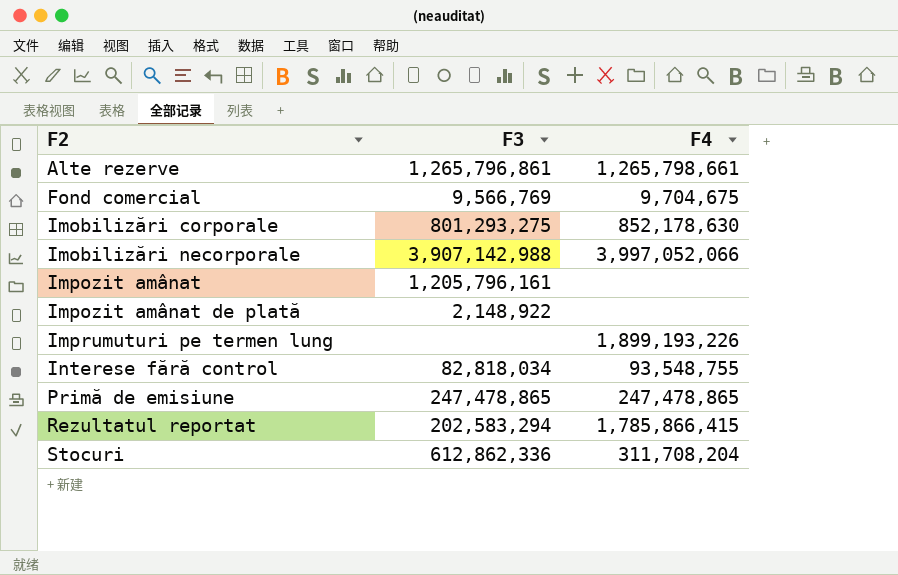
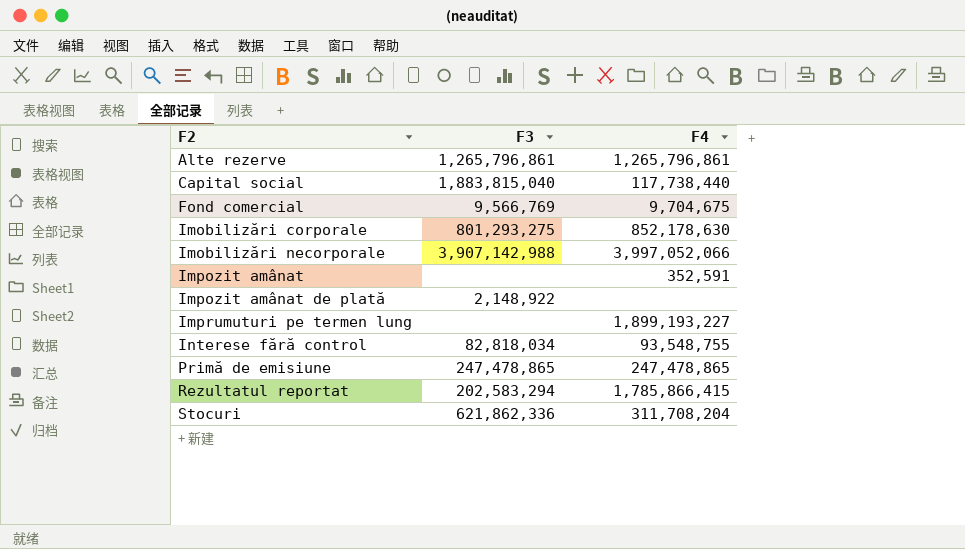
Alte rezerve | F4: 1,265,798,661 -> 1,265,796,861
row Capital social: none -> 1,883,815,040 | 117,738,440
Impozit amânat | F3: 1,205,796,161 -> none
Impozit amânat | F4: none -> 352,591
Imprumuturi pe termen lung | F4: 1,899,193,226 -> 1,899,193,227
Stocuri | F3: 612,862,336 -> 621,862,336

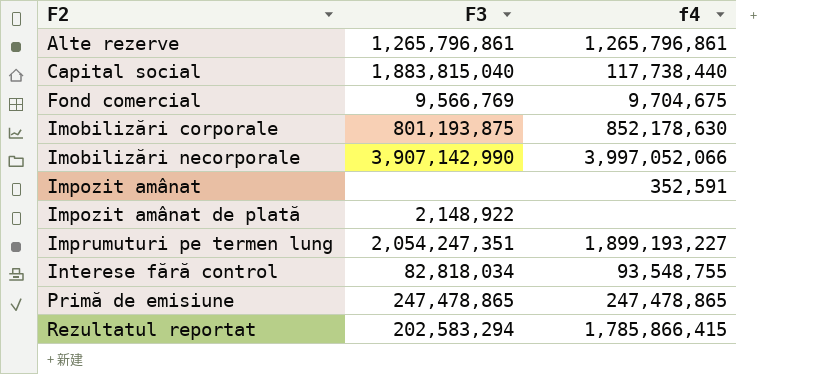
column name: F4 -> f4
row Stocuri: 621,862,336 | 311,708,204 -> none
Imobilizări corporale | F3: 801,293,275 -> 801,193,875
Imobilizări necorporale | F3: 3,907,142,988 -> 3,907,142,990
Imprumuturi pe termen lung | F3: none -> 2,054,247,351

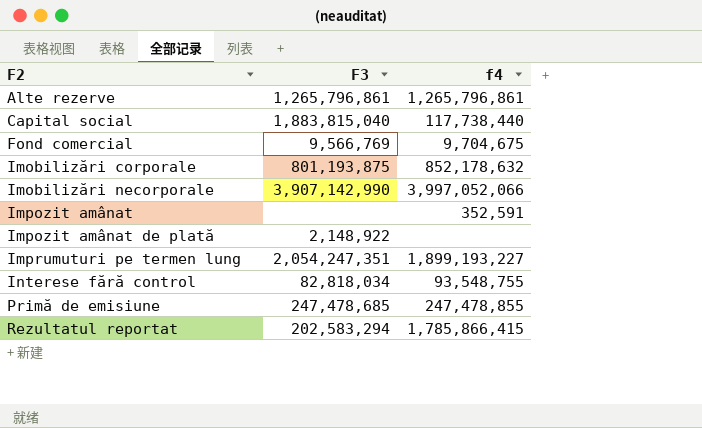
Imobilizări corporale | f4: 852,178,630 -> 852,178,632
Primă de emisiune | F3: 247,478,865 -> 247,478,685
Primă de emisiune | f4: 247,478,865 -> 247,478,855

